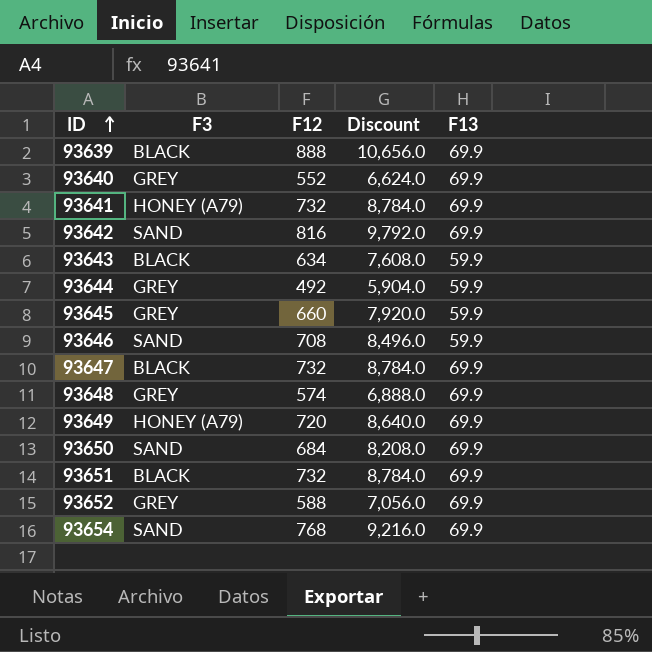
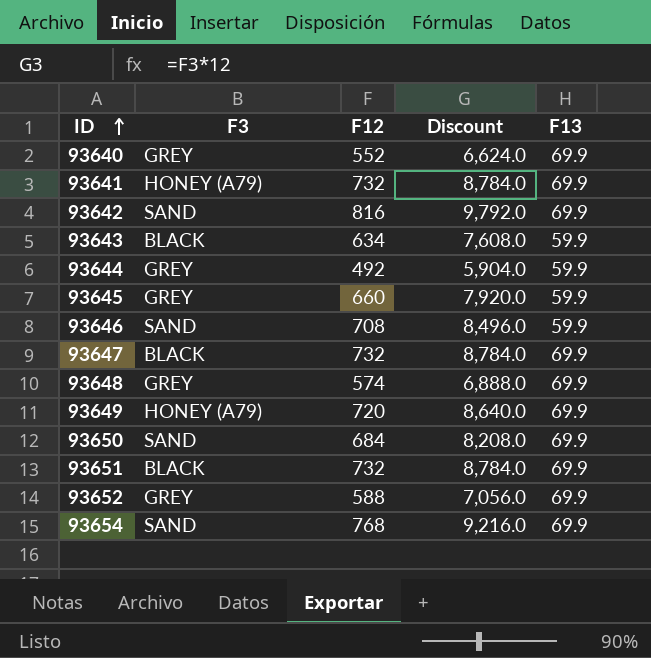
row 93639: BLACK | 888 | 10,656.0 | 69.9 -> none

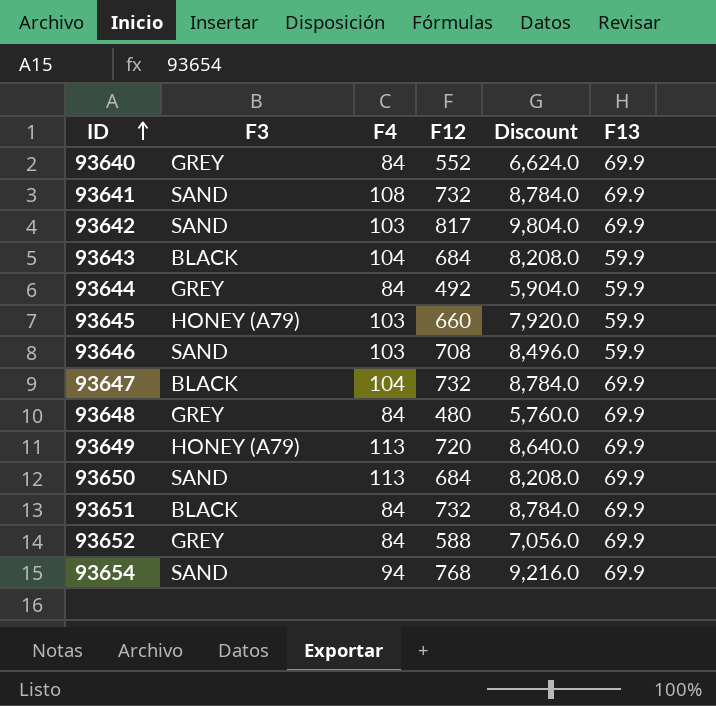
column F4 | position: none -> 3
93641 | F3: HONEY (A79) -> SAND
93642 | F12: 816 -> 817
93642 | Discount: 9,792.0 -> 9,804.0
93643 | F12: 634 -> 684
93643 | Discount: 7,608.0 -> 8,208.0
93645 | F3: GREY -> HONEY (A79)
93648 | F12: 574 -> 480
93648 | Discount: 6,888.0 -> 5,760.0

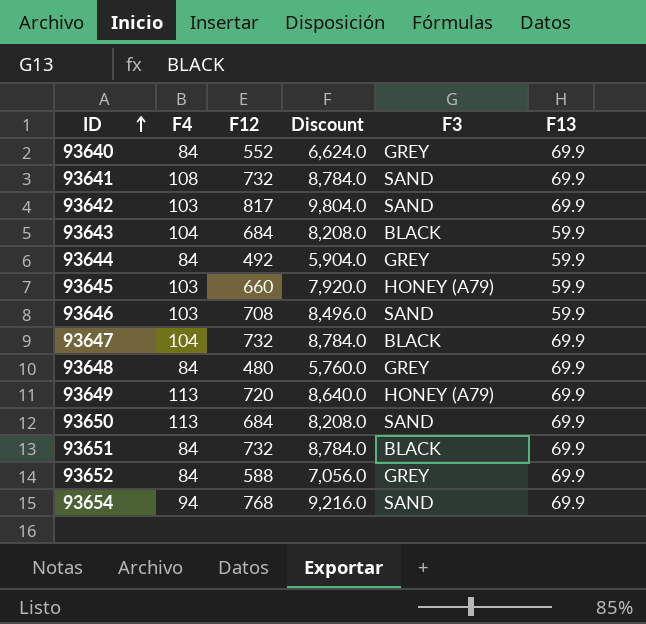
column F3 | position: 2 -> 5

